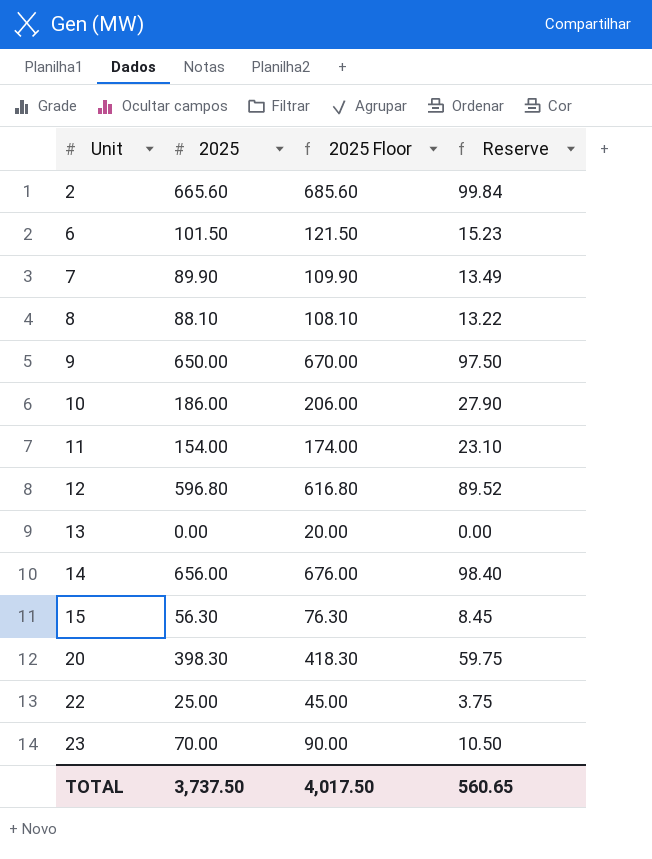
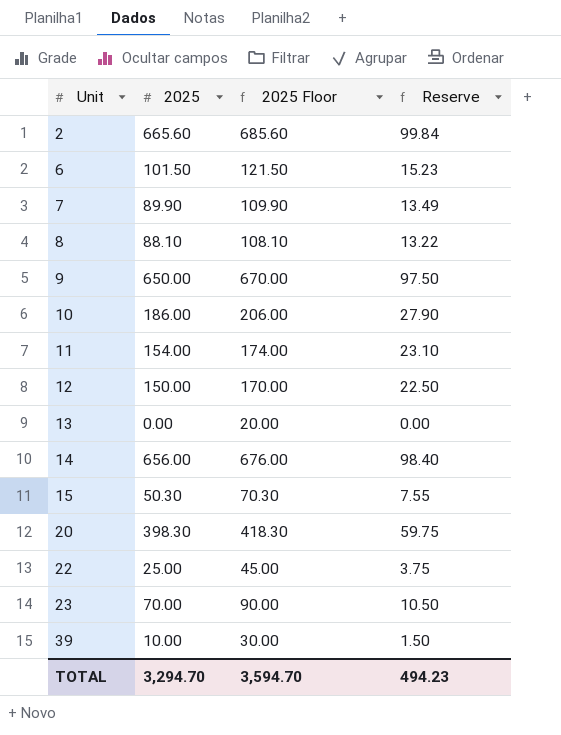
12 | 2025: 596.80 -> 150.00
12 | 2025 Floor: 616.80 -> 170.00
12 | Reserve: 89.52 -> 22.50
15 | 2025: 56.30 -> 50.30
15 | 2025 Floor: 76.30 -> 70.30
15 | Reserve: 8.45 -> 7.55
row 39: none -> 10.00 | 30.00 | 1.50
TOTAL | 2025: 3,737.50 -> 3,294.70
TOTAL | 2025 Floor: 4,017.50 -> 3,594.70
TOTAL | Reserve: 560.65 -> 494.23

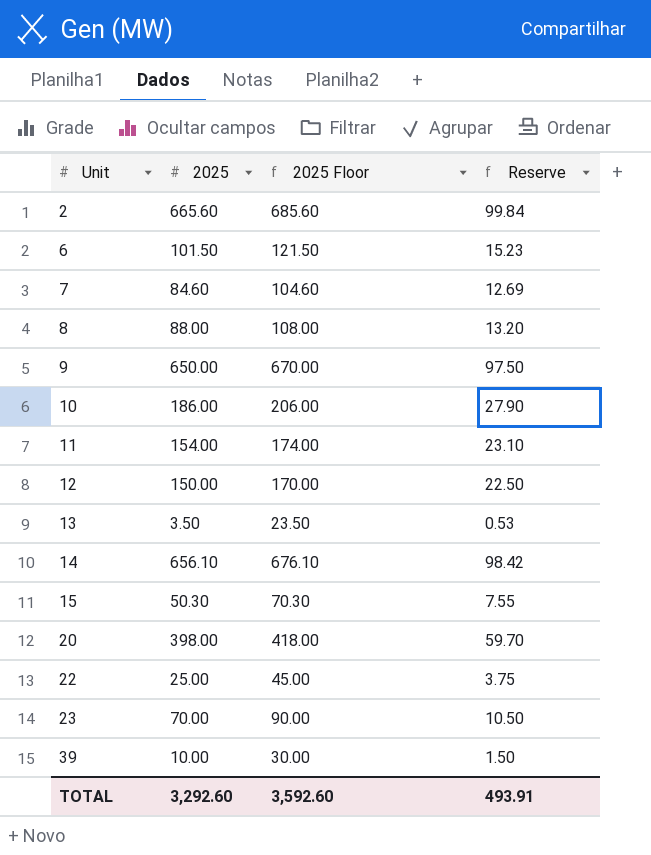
7 | 2025: 89.90 -> 84.60
7 | 2025 Floor: 109.90 -> 104.60
7 | Reserve: 13.49 -> 12.69
8 | 2025: 88.10 -> 88.00
8 | 2025 Floor: 108.10 -> 108.00
8 | Reserve: 13.22 -> 13.20
13 | 2025: 0.00 -> 3.50
13 | 2025 Floor: 20.00 -> 23.50
13 | Reserve: 0.00 -> 0.53
14 | 2025: 656.00 -> 656.10
14 | 2025 Floor: 676.00 -> 676.10
14 | Reserve: 98.40 -> 98.42
20 | 2025: 398.30 -> 398.00
20 | 2025 Floor: 418.30 -> 418.00
20 | Reserve: 59.75 -> 59.70
TOTAL | 2025: 3,294.70 -> 3,292.60
TOTAL | 2025 Floor: 3,594.70 -> 3,592.60
TOTAL | Reserve: 494.23 -> 493.91

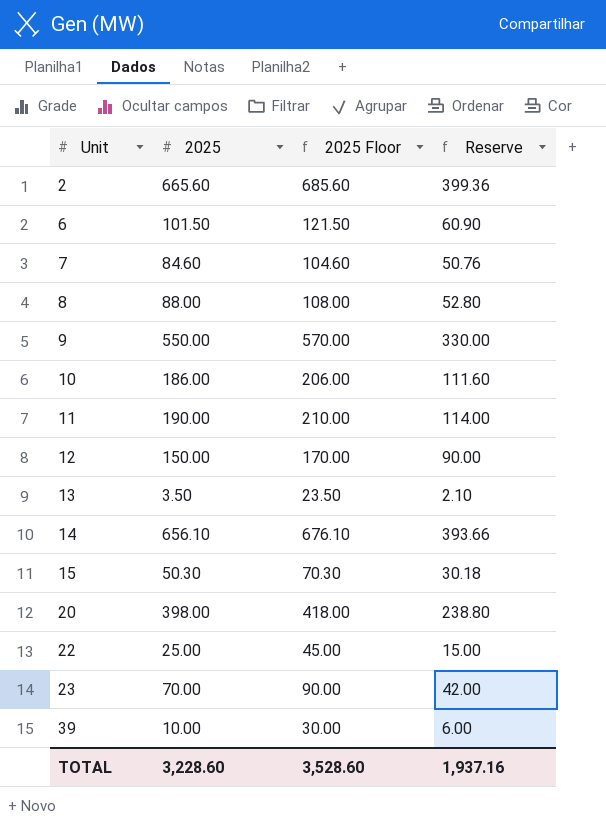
column Reserve | formula: [2025] * 0.15 -> [2025] * 0.6
9 | 2025: 650.00 -> 550.00
9 | 2025 Floor: 670.00 -> 570.00
11 | 2025: 154.00 -> 190.00
11 | 2025 Floor: 174.00 -> 210.00
TOTAL | 2025: 3,292.60 -> 3,228.60
TOTAL | 2025 Floor: 3,592.60 -> 3,528.60
TOTAL | Reserve: 493.91 -> 1,937.16

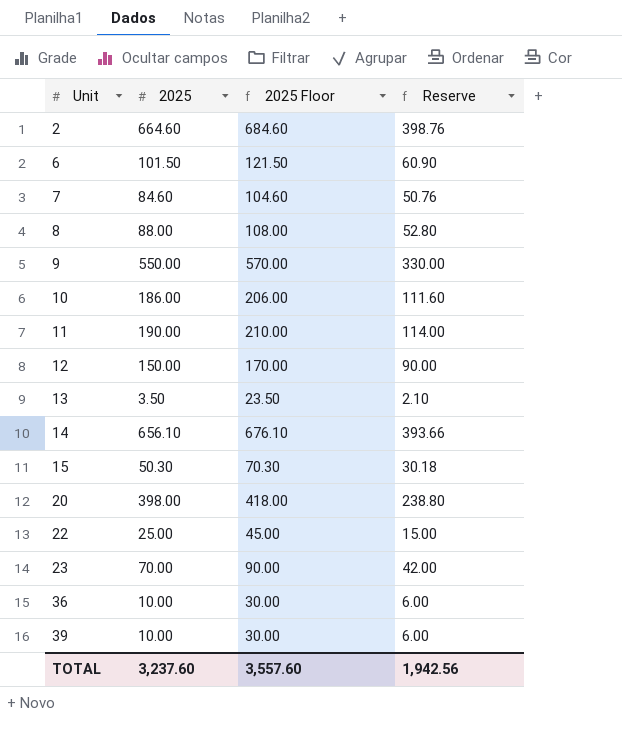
2 | 2025: 665.60 -> 664.60
2 | 2025 Floor: 685.60 -> 684.60
2 | Reserve: 399.36 -> 398.76
row 36: none -> 10.00 | 30.00 | 6.00
TOTAL | 2025: 3,228.60 -> 3,237.60
TOTAL | 2025 Floor: 3,528.60 -> 3,557.60
TOTAL | Reserve: 1,937.16 -> 1,942.56

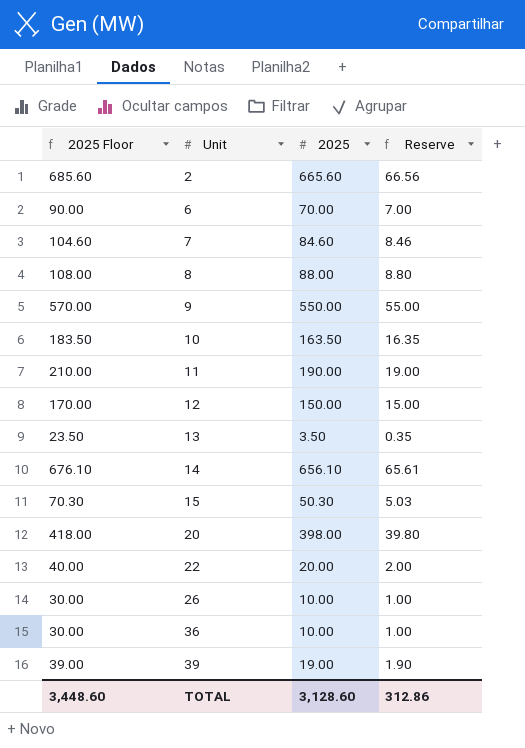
column 2025 Floor | position: 3 -> 1
column Reserve | formula: [2025] * 0.6 -> [2025] * 0.1
row 23: 70.00 | 90.00 | 42.00 -> none
2 | 2025 Floor: 684.60 -> 685.60
2 | 2025: 664.60 -> 665.60
6 | 2025 Floor: 121.50 -> 90.00
6 | 2025: 101.50 -> 70.00
10 | 2025 Floor: 206.00 -> 183.50
10 | 2025: 186.00 -> 163.50
22 | 2025 Floor: 45.00 -> 40.00
22 | 2025: 25.00 -> 20.00
row 26: none -> 30.00 | 10.00 | 1.00
39 | 2025 Floor: 30.00 -> 39.00
39 | 2025: 10.00 -> 19.00
TOTAL | 2025 Floor: 3,557.60 -> 3,448.60
TOTAL | 2025: 3,237.60 -> 3,128.60
TOTAL | Reserve: 1,942.56 -> 312.86

